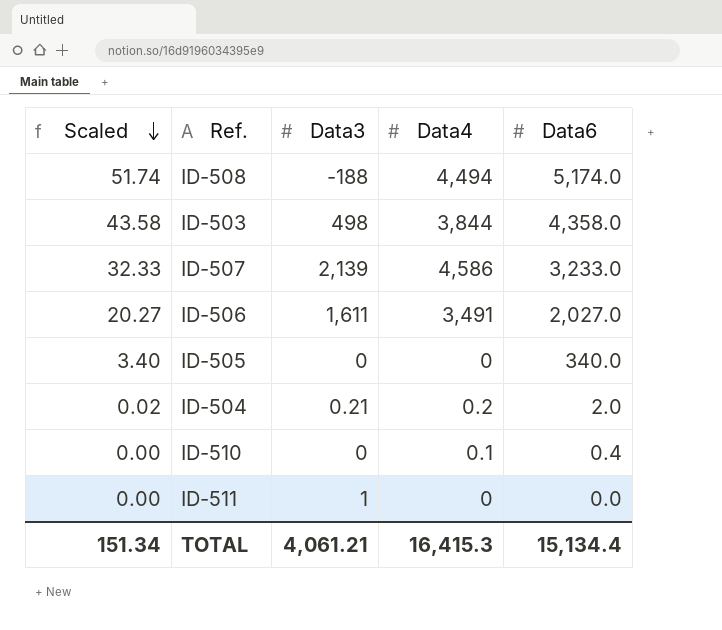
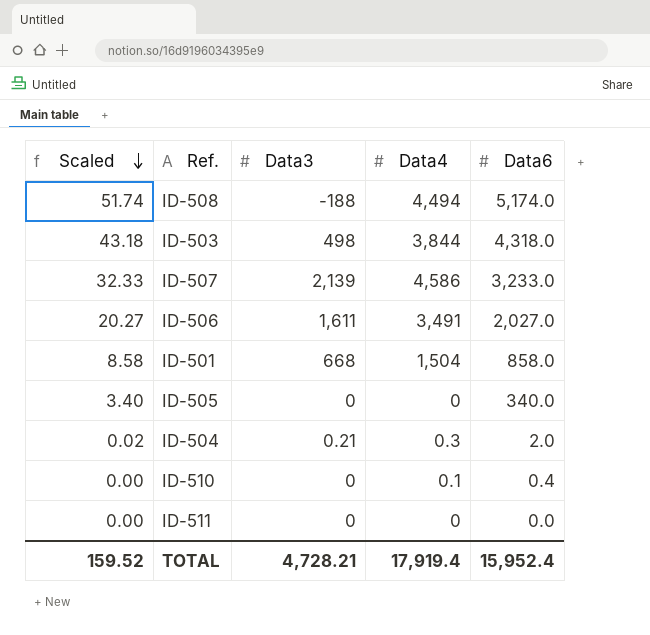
ID-503 | Scaled: 43.58 -> 43.18
ID-503 | Data6: 4,358.0 -> 4,318.0
row ID-501: none -> 8.58 | 668 | 1,504 | 858.0
ID-504 | Data4: 0.2 -> 0.3
ID-511 | Data3: 1 -> 0
TOTAL | Scaled: 151.34 -> 159.52
TOTAL | Data3: 4,061.21 -> 4,728.21
TOTAL | Data4: 16,415.3 -> 17,919.4
TOTAL | Data6: 15,134.4 -> 15,952.4

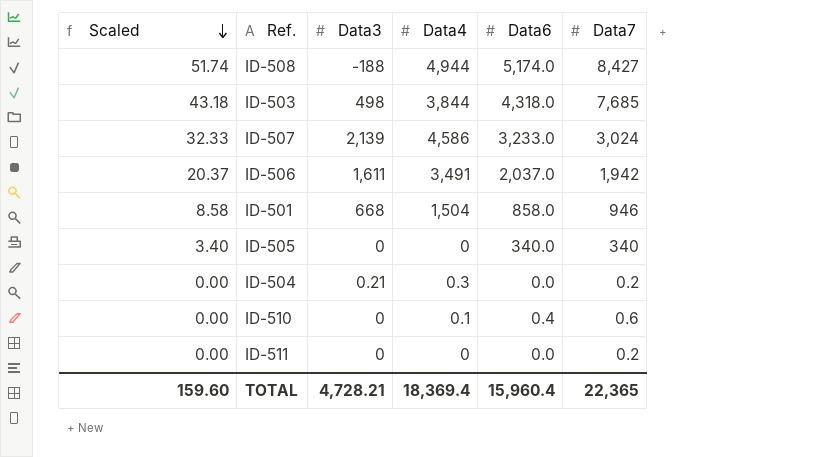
column Data7 | position: none -> 6
ID-508 | Data4: 4,494 -> 4,944
ID-506 | Scaled: 20.27 -> 20.37
ID-506 | Data6: 2,027.0 -> 2,037.0
ID-504 | Scaled: 0.02 -> 0.00
ID-504 | Data6: 2.0 -> 0.0
TOTAL | Scaled: 159.52 -> 159.60
TOTAL | Data4: 17,919.4 -> 18,369.4
TOTAL | Data6: 15,952.4 -> 15,960.4

